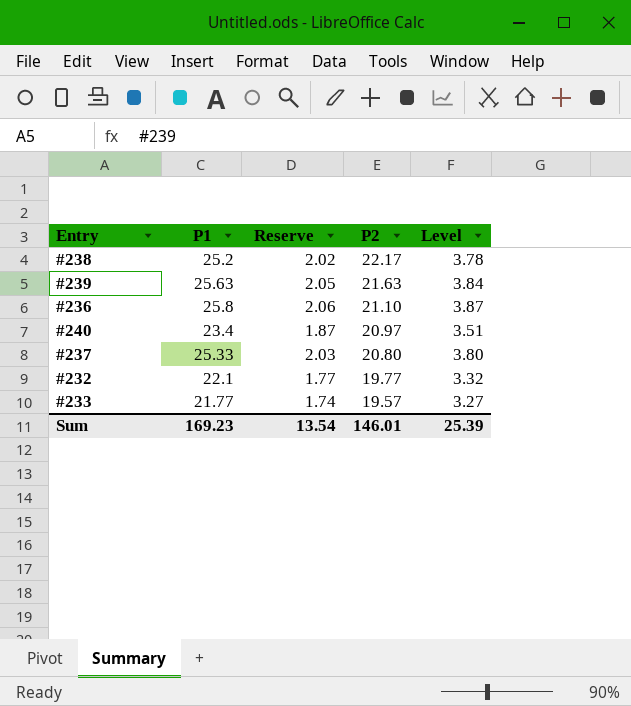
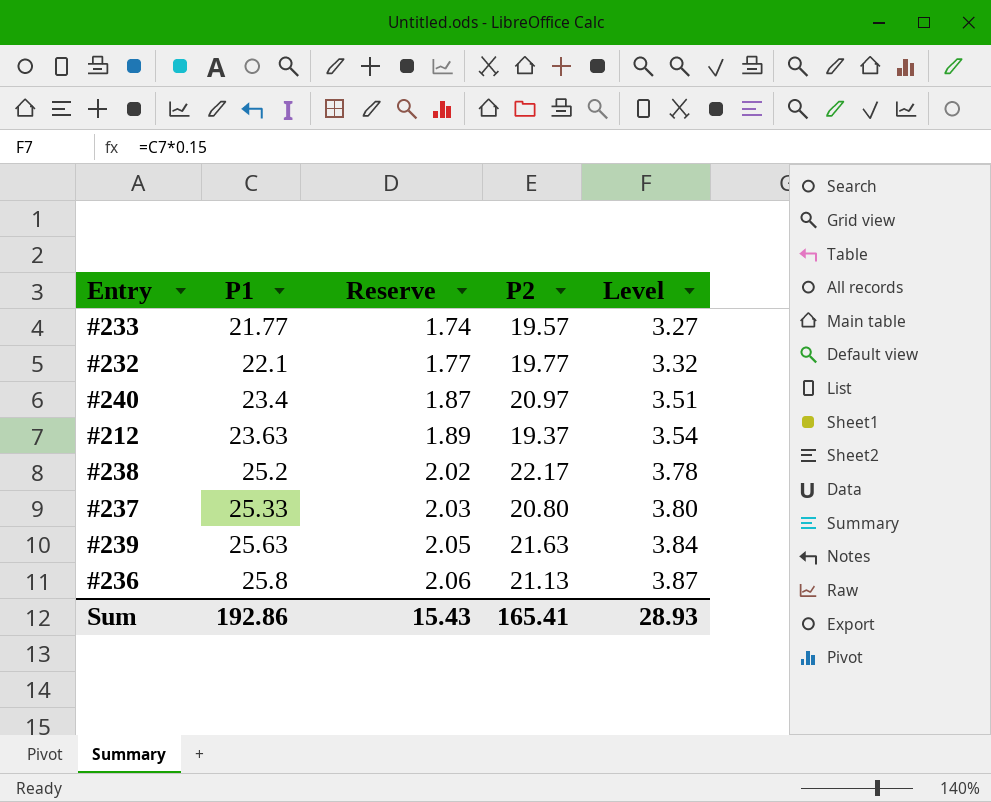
row order: P2 descending -> P1 ascending
row #212: none -> 23.63 | 1.89 | 19.37 | 3.54
#236 | P2: 21.10 -> 21.13
Sum | P1: 169.23 -> 192.86
Sum | Reserve: 13.54 -> 15.43
Sum | P2: 146.01 -> 165.41
Sum | Level: 25.39 -> 28.93

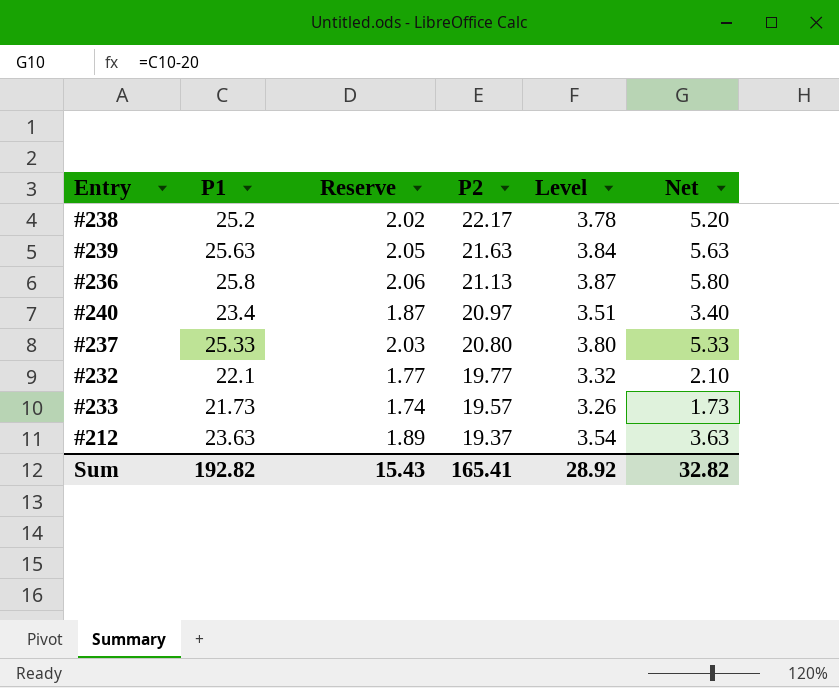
row order: P1 ascending -> P2 descending
column Net | formula: none -> [P1] - 20
#233 | P1: 21.77 -> 21.73
#233 | Level: 3.27 -> 3.26
Sum | P1: 192.86 -> 192.82
Sum | Level: 28.93 -> 28.92

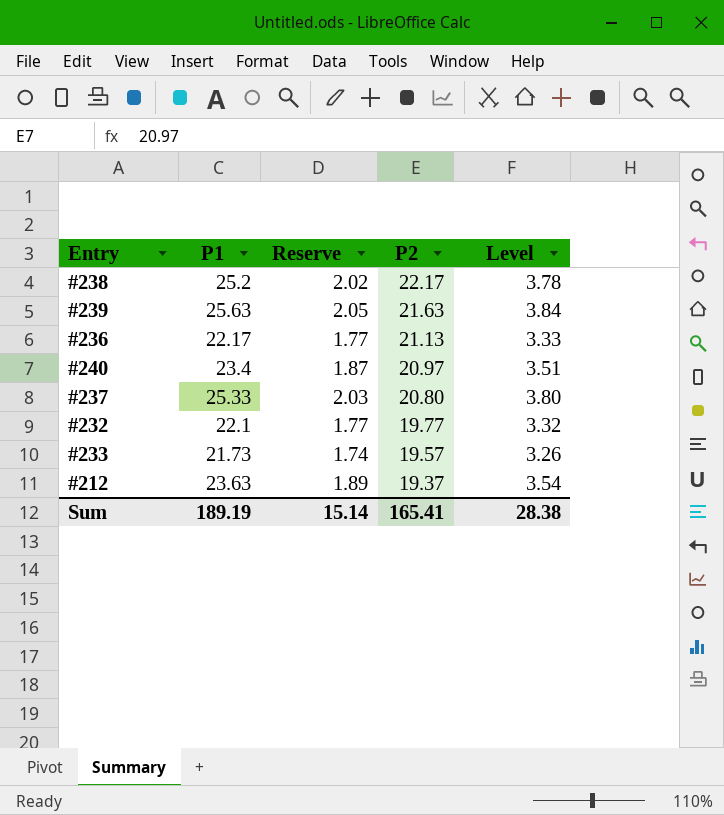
column Net | formula: [P1] - 20 -> none
#236 | P1: 25.8 -> 22.17
#236 | Reserve: 2.06 -> 1.77
#236 | Level: 3.87 -> 3.33
Sum | P1: 192.82 -> 189.19
Sum | Reserve: 15.43 -> 15.14
Sum | Level: 28.92 -> 28.38

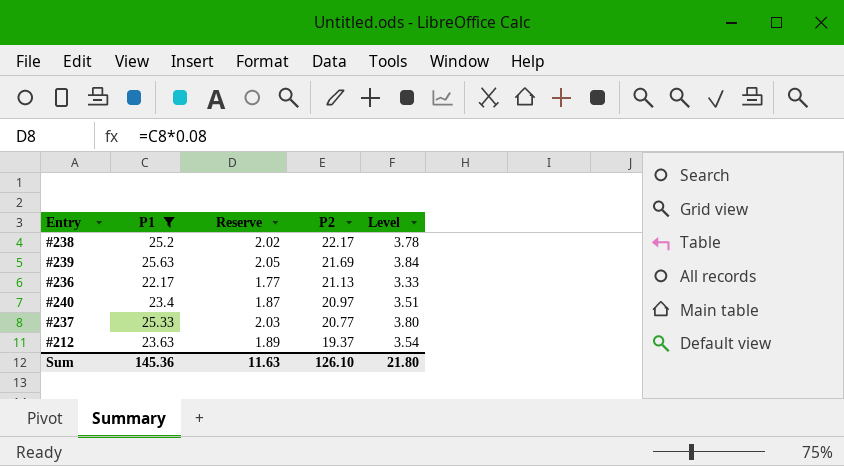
filter: none -> P1 >= 22.17
#239 | P2: 21.63 -> 21.69
#237 | P2: 20.80 -> 20.77
Sum | P1: 189.19 -> 145.36
Sum | Reserve: 15.14 -> 11.63
Sum | P2: 165.41 -> 126.10
Sum | Level: 28.38 -> 21.80

